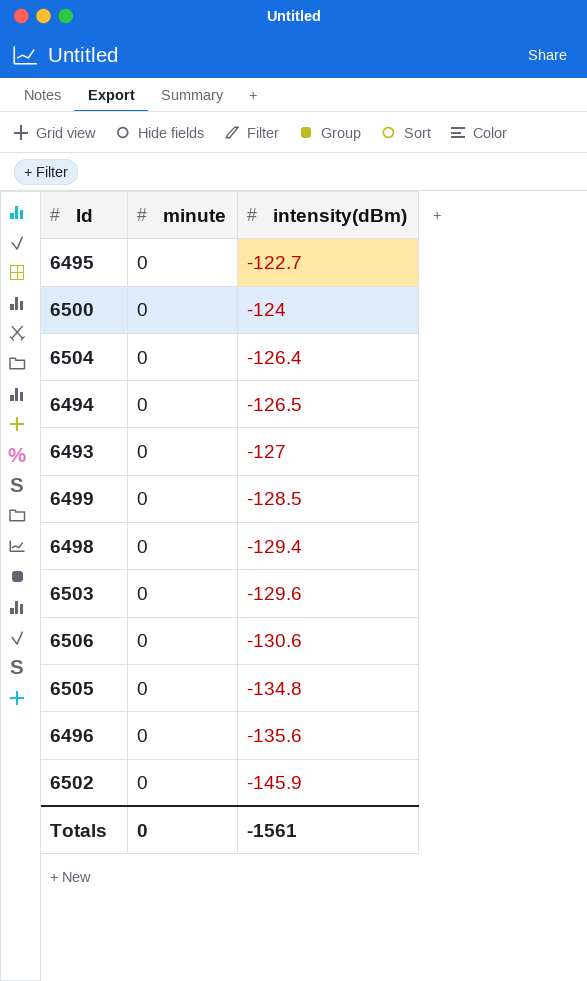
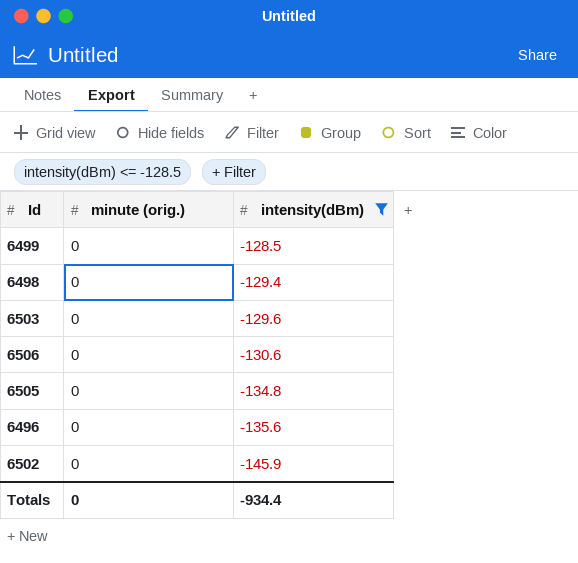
filter: none -> intensity(dBm) <= -128.5
column name: minute -> minute (orig.)
Totals | intensity(dBm): -1561 -> -934.4

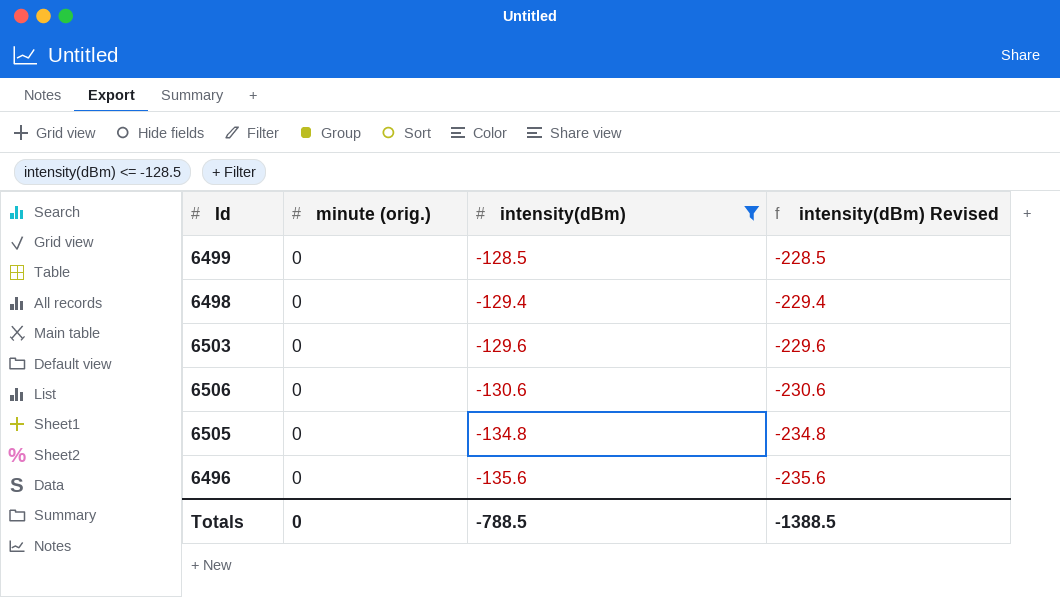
column intensity(dBm) Revised | formula: none -> [intensity(dBm)] - 100
row 6502: 0 | -145.9 -> none
Totals | intensity(dBm): -934.4 -> -788.5

